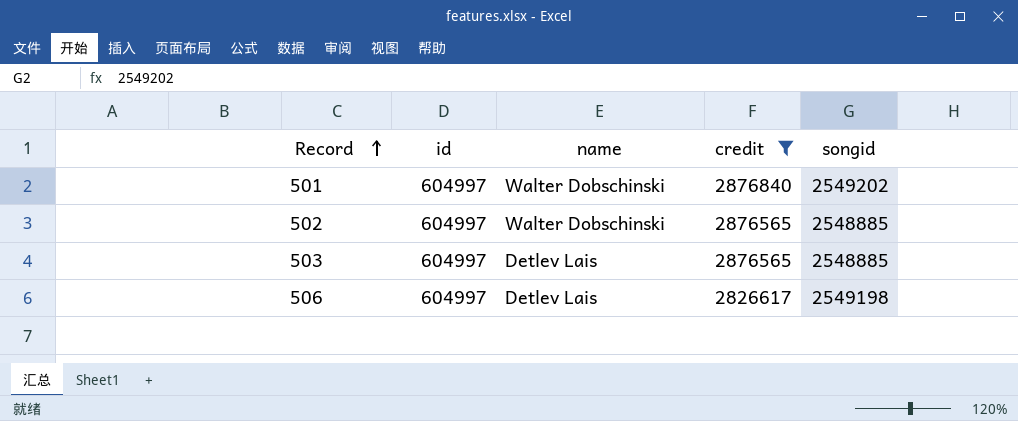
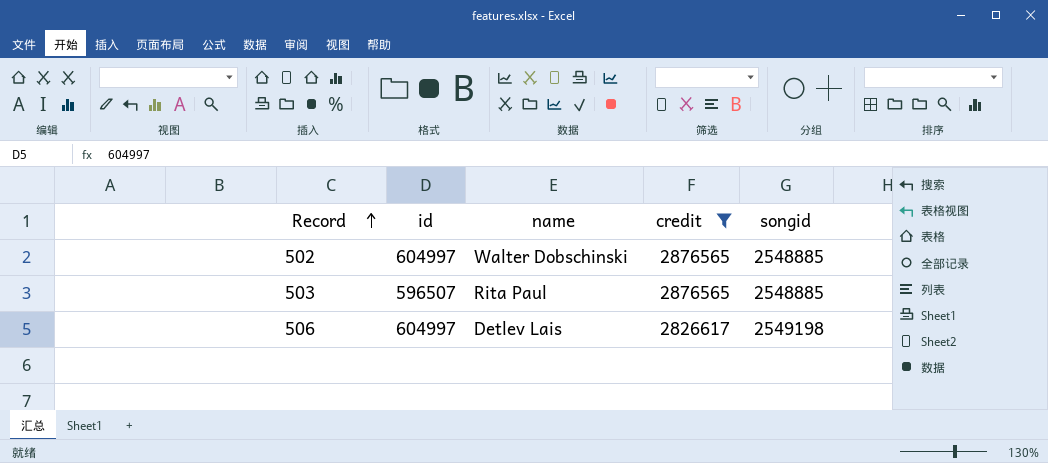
row 501: 604997 | Walter Dobschinski | 2876840 | 2549202 -> none
503 | id: 604997 -> 596507
503 | name: Detlev Lais -> Rita Paul

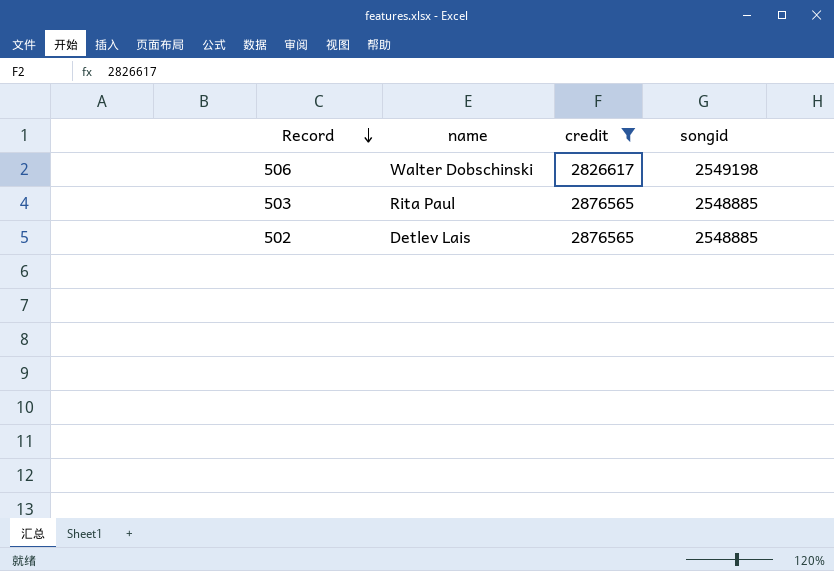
row order: Record ascending -> Record descending
column id | position: 2 -> none
506 | name: Detlev Lais -> Walter Dobschinski
502 | name: Walter Dobschinski -> Detlev Lais

